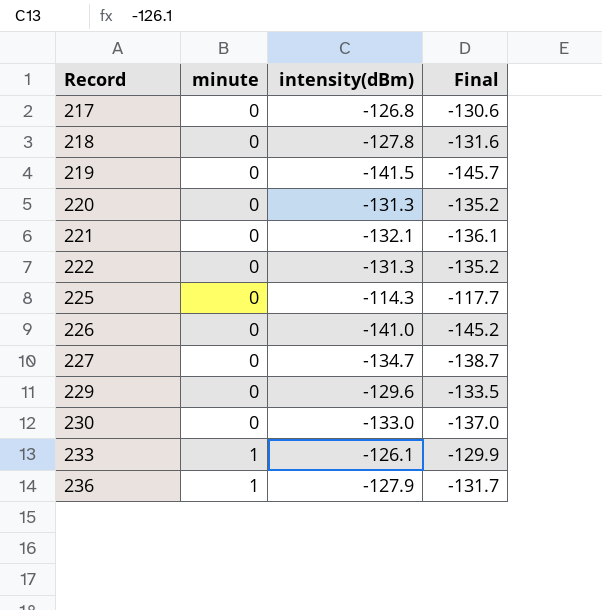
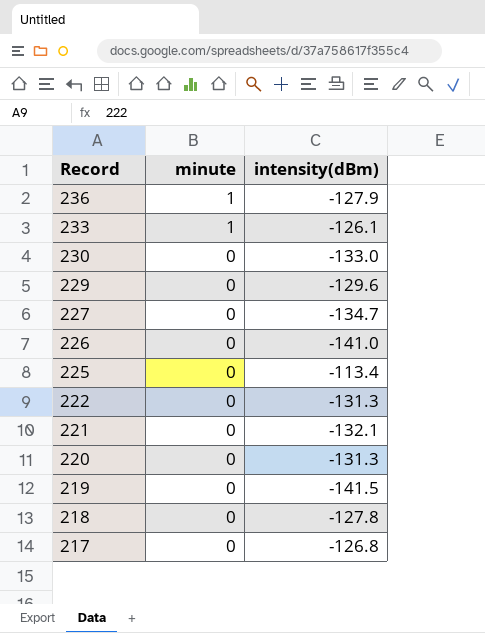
row order: Record ascending -> Record descending
column Final | formula: [intensity(dBm)] * 1.03 -> none
225 | intensity(dBm): -114.3 -> -113.4

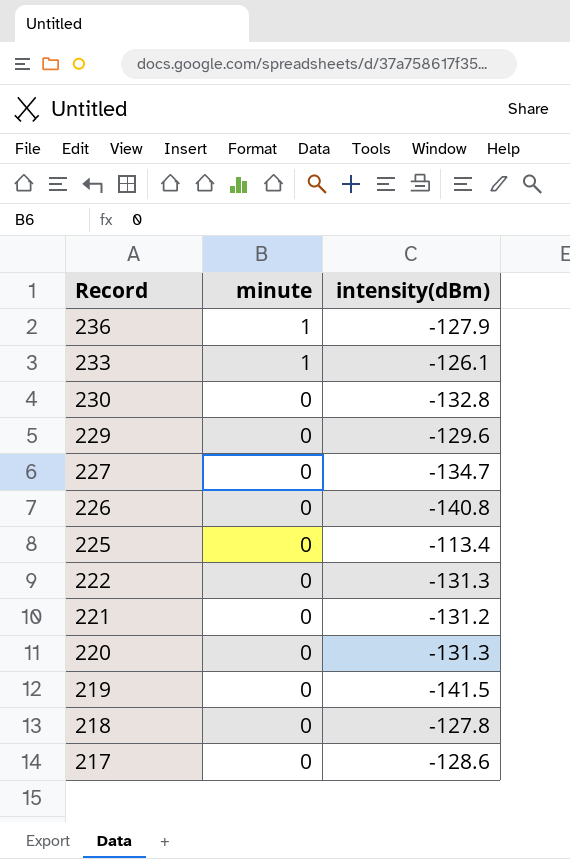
230 | intensity(dBm): -133.0 -> -132.8
226 | intensity(dBm): -141.0 -> -140.8
221 | intensity(dBm): -132.1 -> -131.2
217 | intensity(dBm): -126.8 -> -128.6

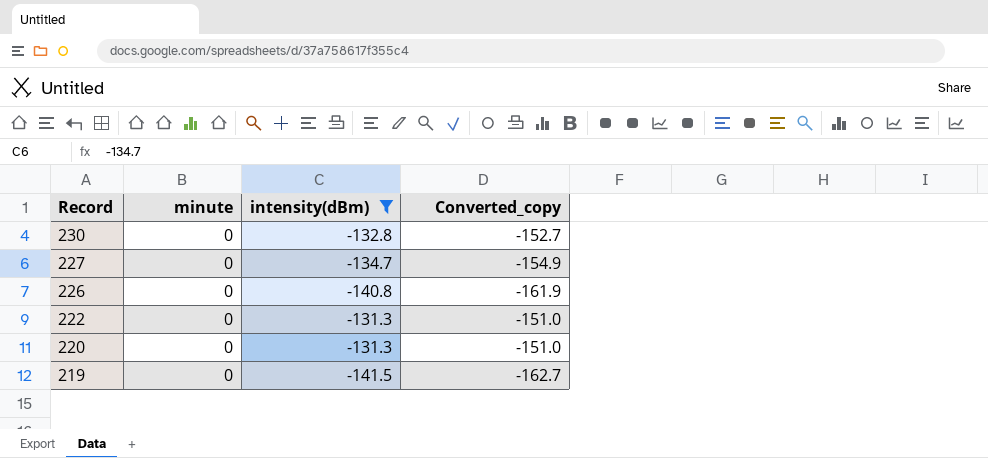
filter: none -> intensity(dBm) <= -131.3
column Converted_copy | formula: none -> [intensity(dBm)] * 1.15

